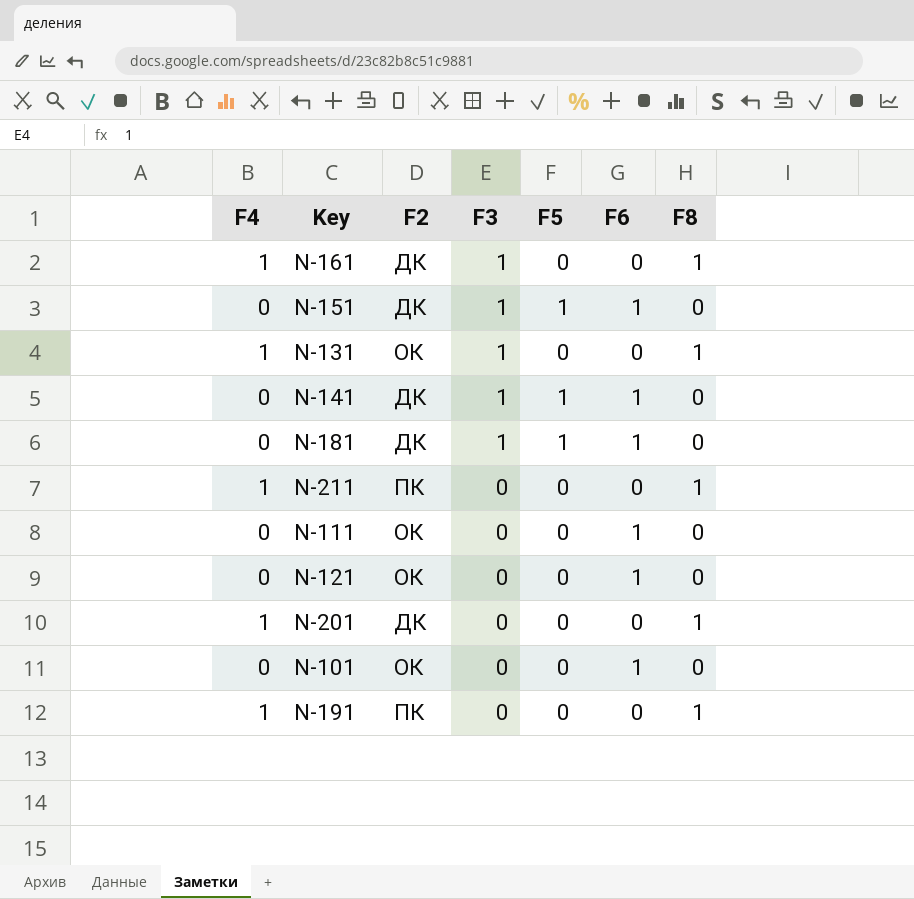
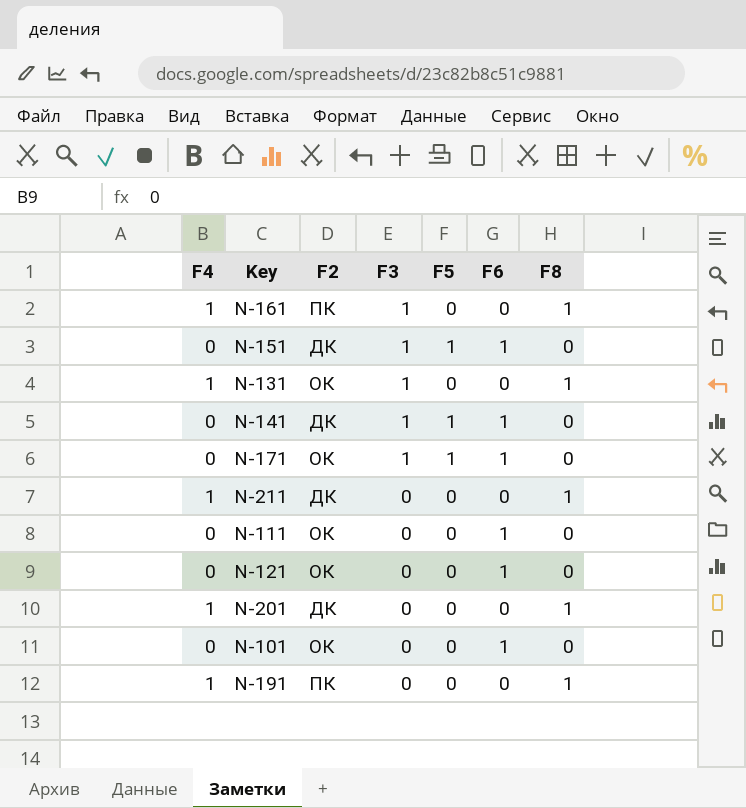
row N-181: 0 | ДК | 1 | 1 | 1 | 0 -> none
N-161 | F2: ДК -> ПК
row N-171: none -> 0 | ОК | 1 | 1 | 1 | 0
N-211 | F2: ПК -> ДК

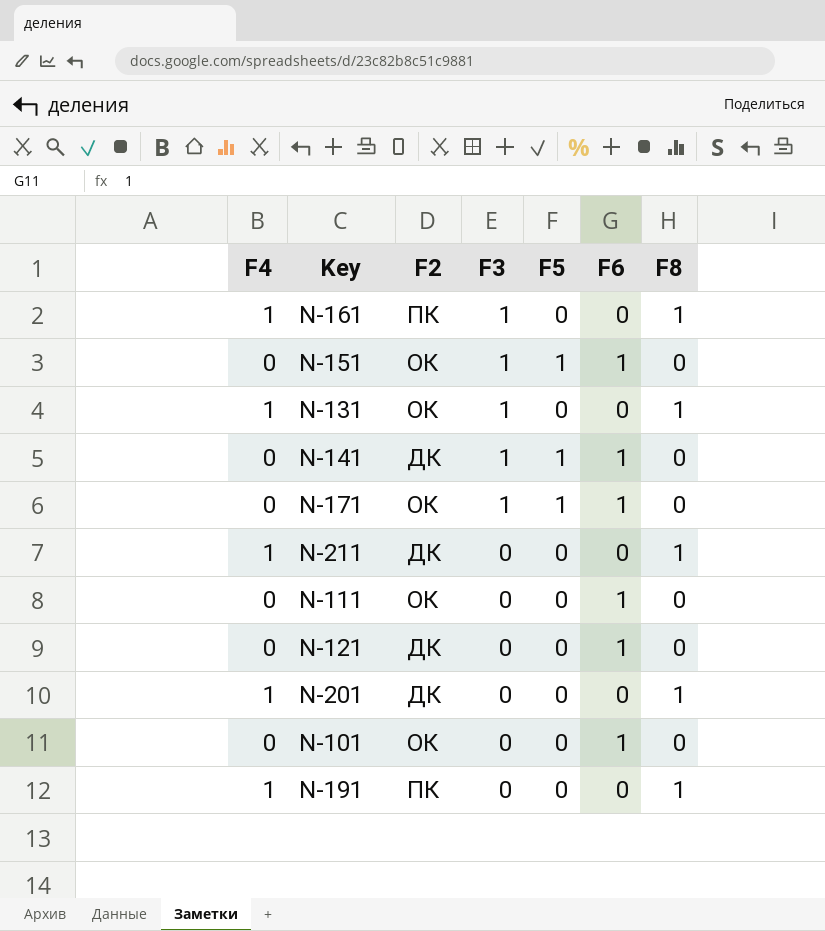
N-151 | F2: ДК -> ОК
N-121 | F2: ОК -> ДК

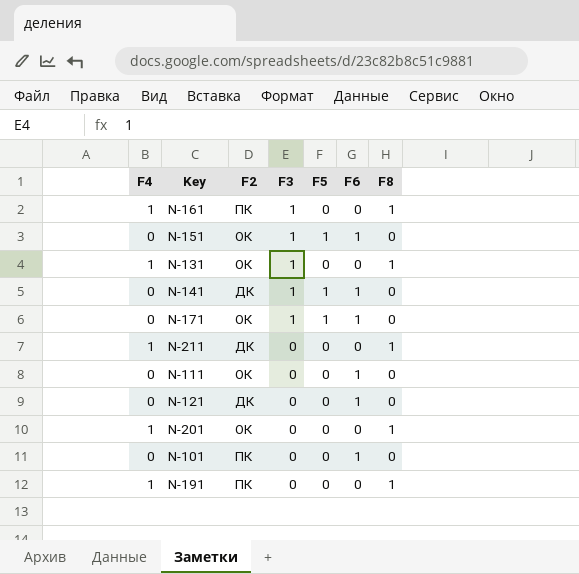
N-201 | F2: ДК -> ОК
N-101 | F2: ОК -> ПК

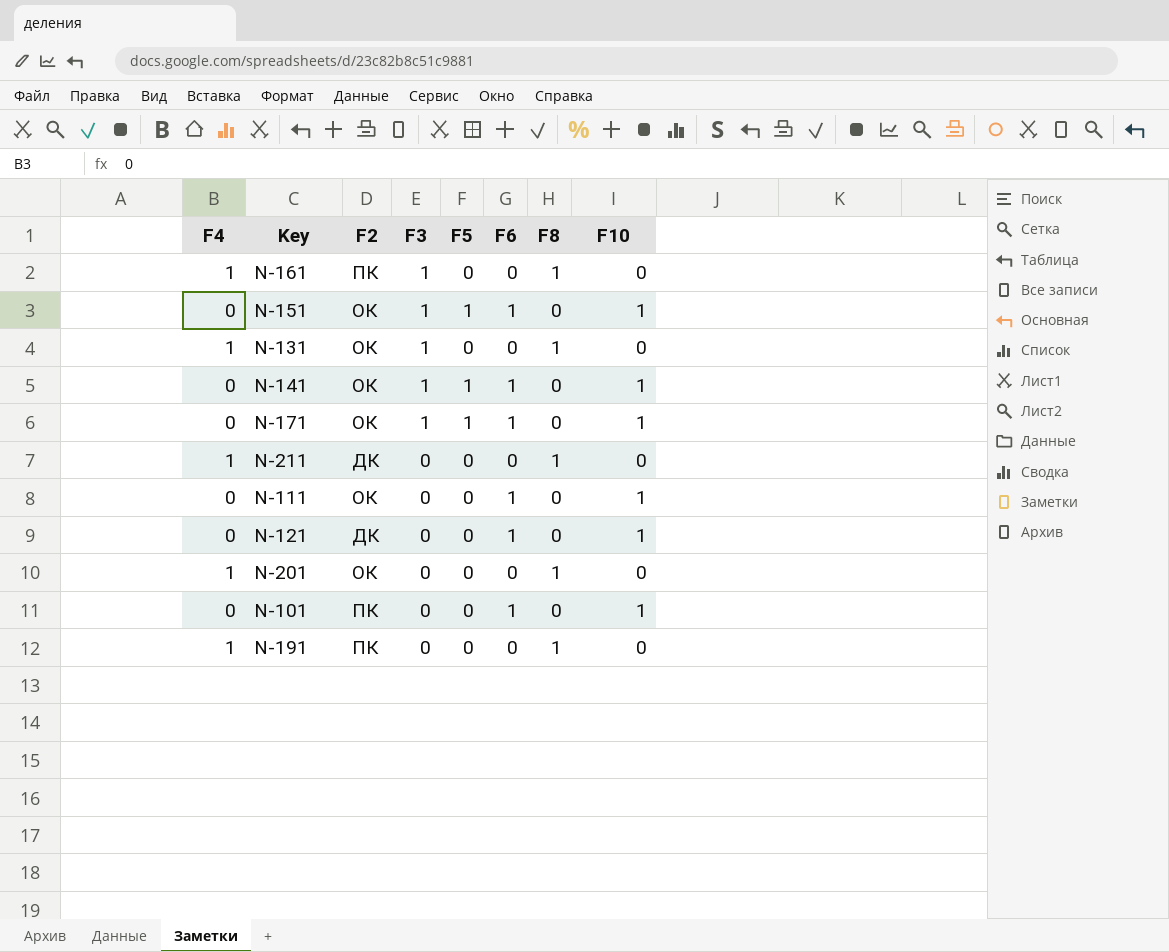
column F10 | position: none -> 8
N-141 | F2: ДК -> ОК

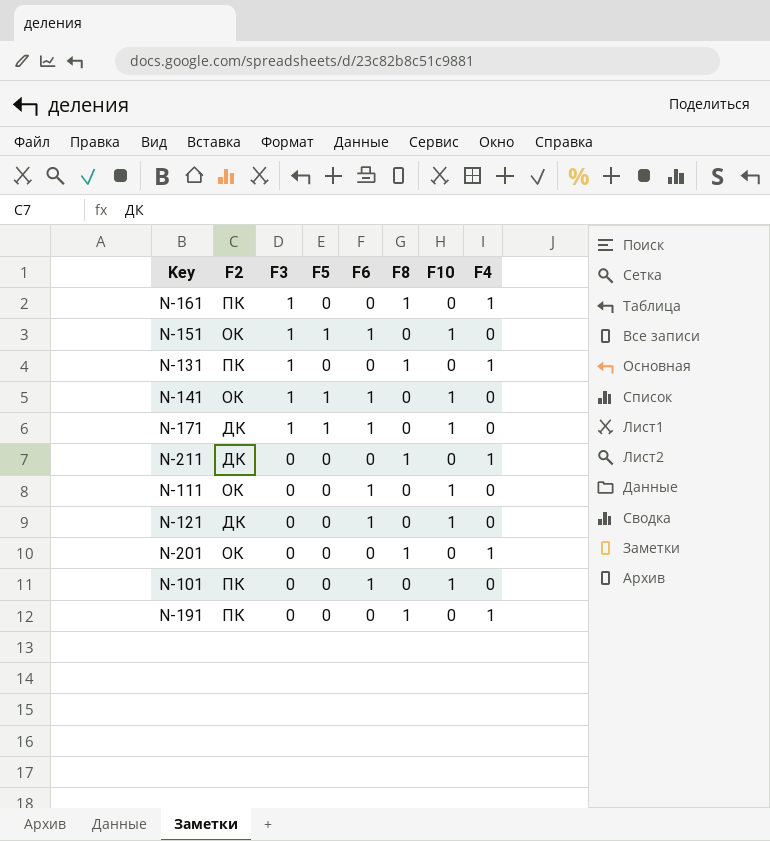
column F4 | position: 1 -> 8
N-131 | F2: ОК -> ПК
N-171 | F2: ОК -> ДК

